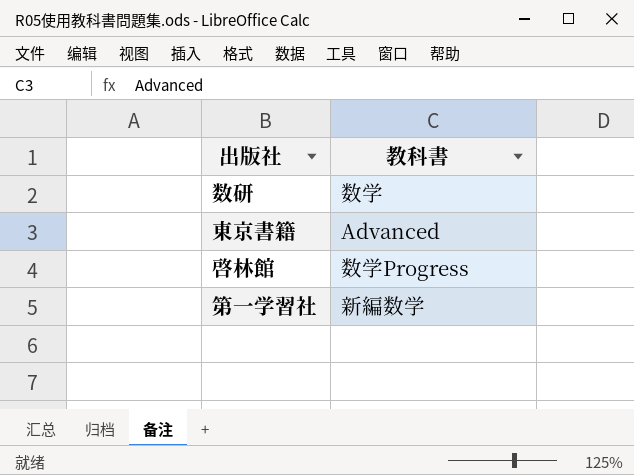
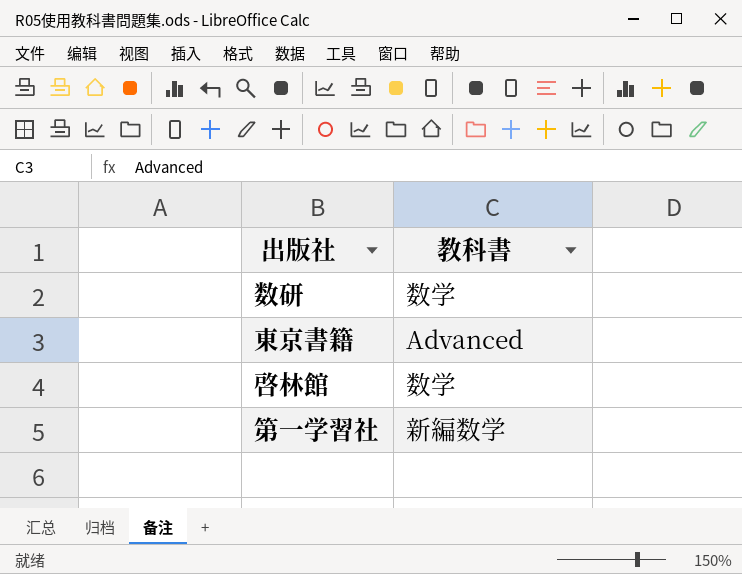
啓林館 | 教科書: 数学Progress -> 数学

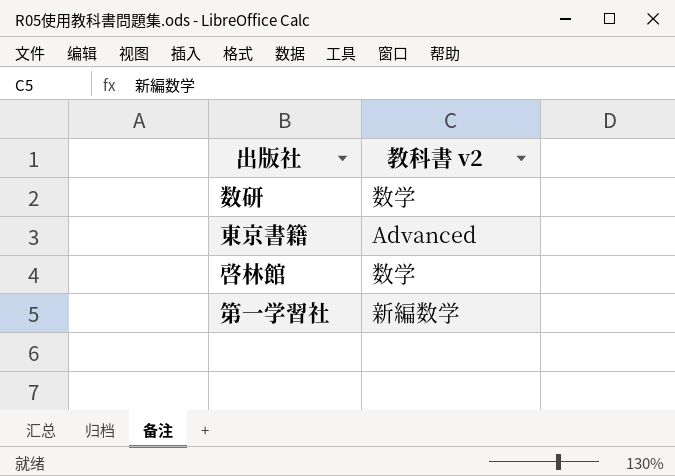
column name: 教科書 -> 教科書 v2

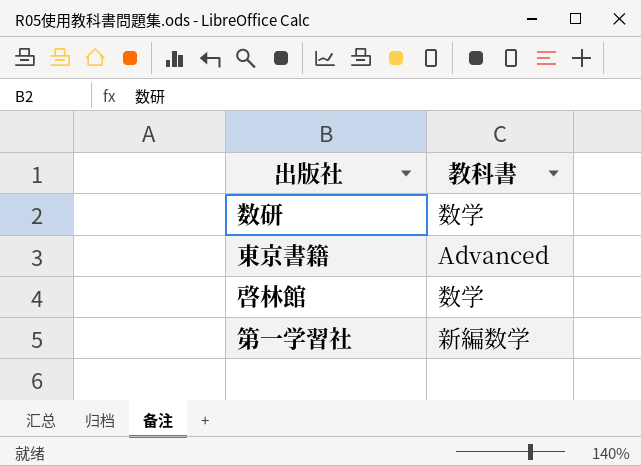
column name: 教科書 v2 -> 教科書

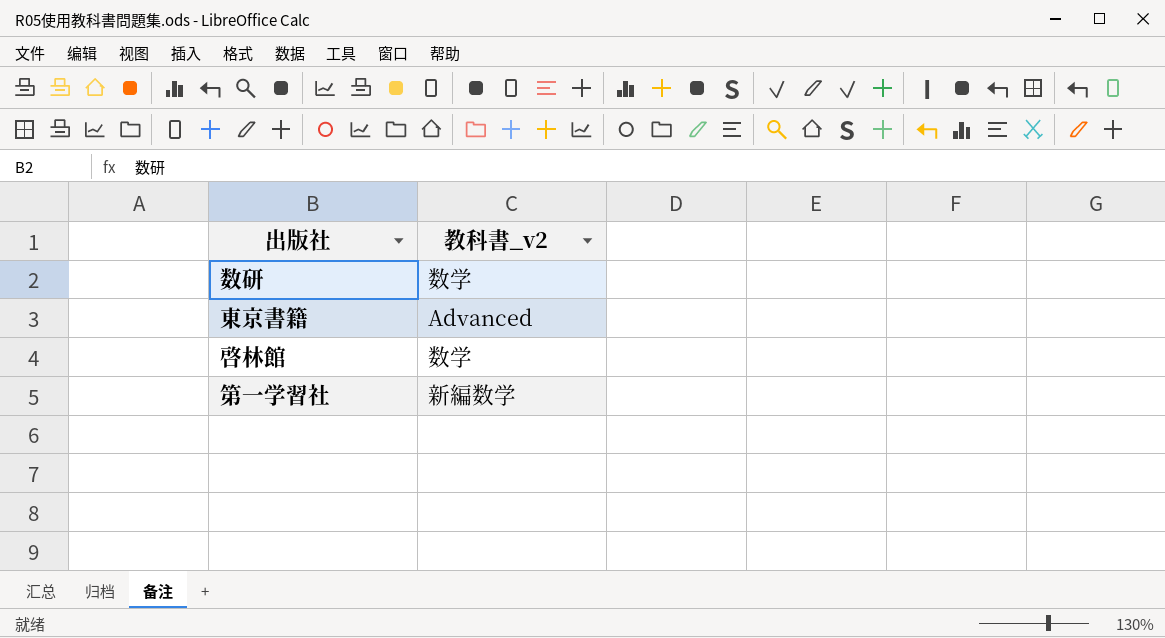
column name: 教科書 -> 教科書_v2

